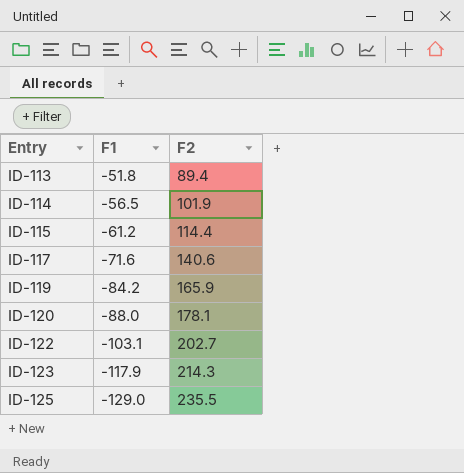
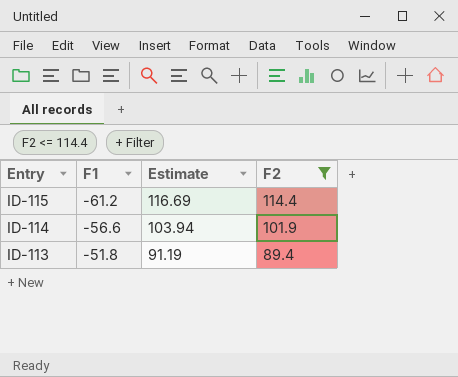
filter: none -> F2 <= 114.4
row order: Entry ascending -> Entry descending
column Estimate | formula: none -> [F2] * 1.02
ID-114 | F1: -56.5 -> -56.6

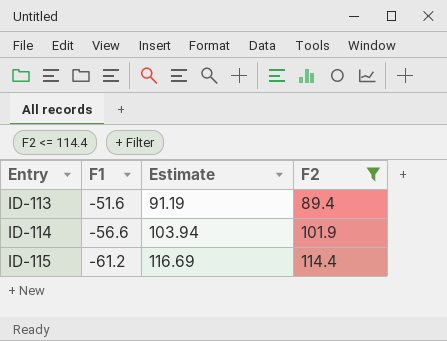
row order: Entry descending -> Entry ascending
ID-113 | F1: -51.8 -> -51.6

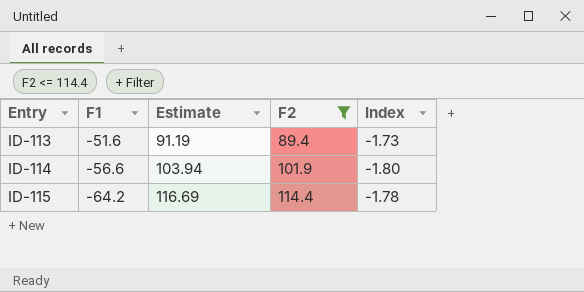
column Index | formula: none -> [F2] / [F1]
ID-115 | F1: -61.2 -> -64.2

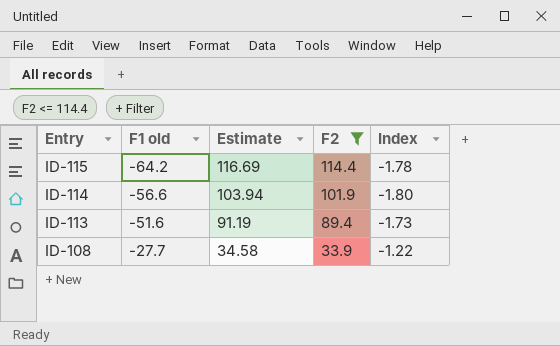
row order: Entry ascending -> Entry descending
column name: F1 -> F1 old
row ID-108: none -> -27.7 | 34.58 | 33.9 | -1.22

